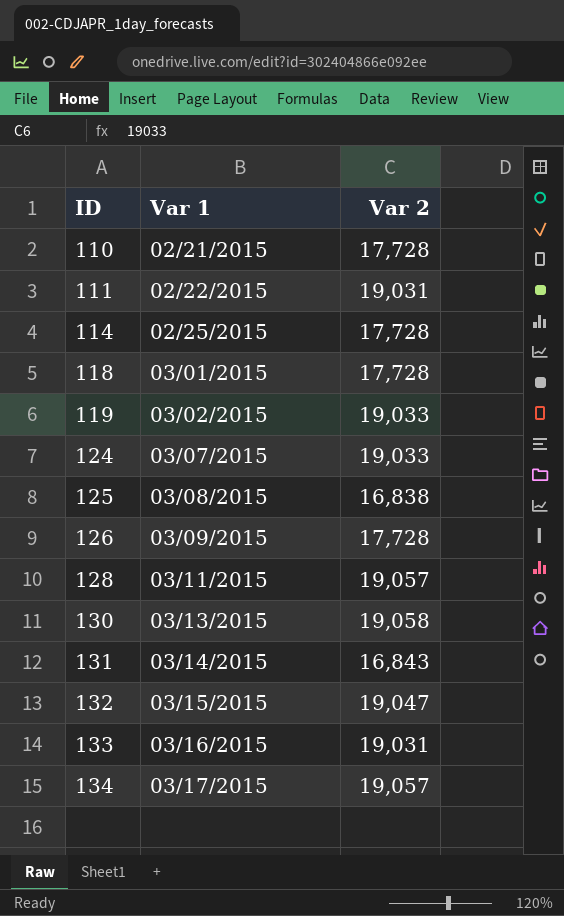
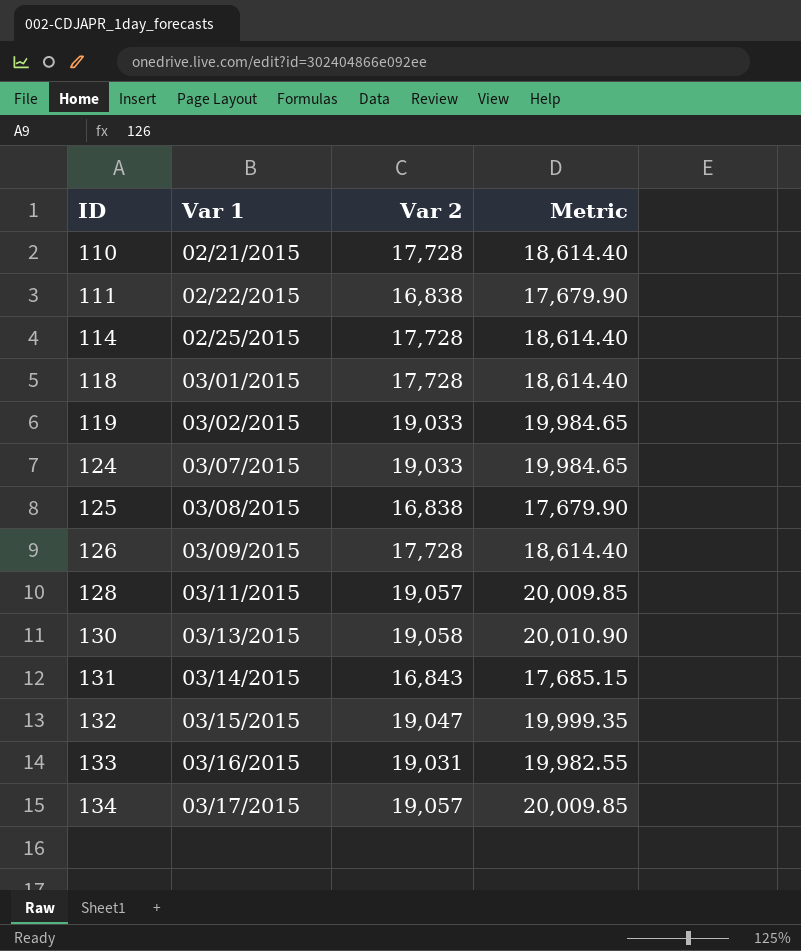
column Metric | formula: none -> [Var 2] * 1.05
111 | Var 2: 19,031 -> 16,838

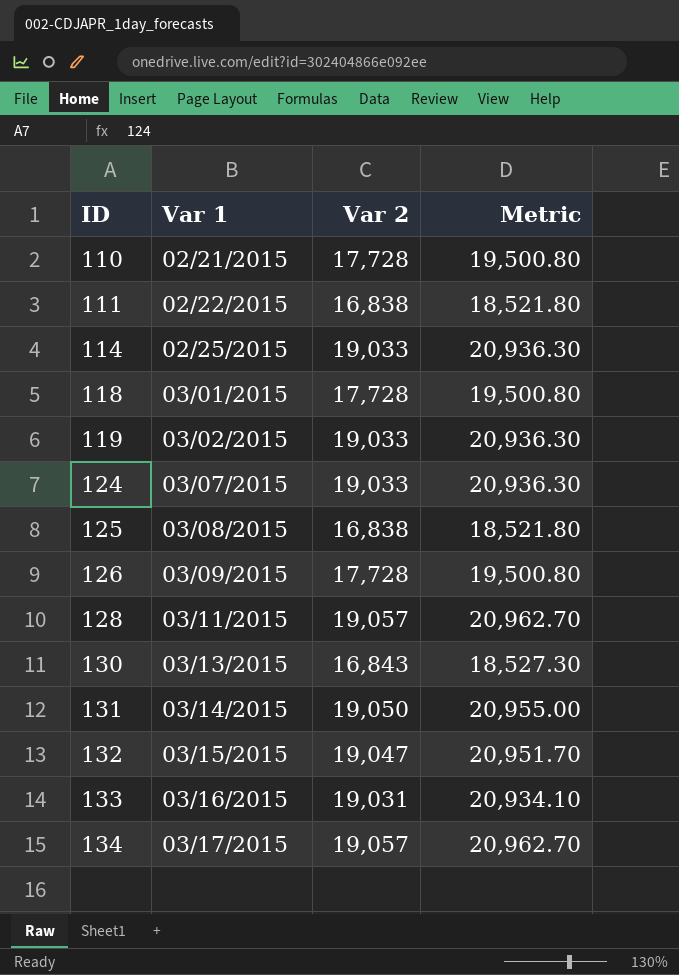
column Metric | formula: [Var 2] * 1.05 -> [Var 2] * 1.1
114 | Var 2: 17,728 -> 19,033
130 | Var 2: 19,058 -> 16,843
131 | Var 2: 16,843 -> 19,050

